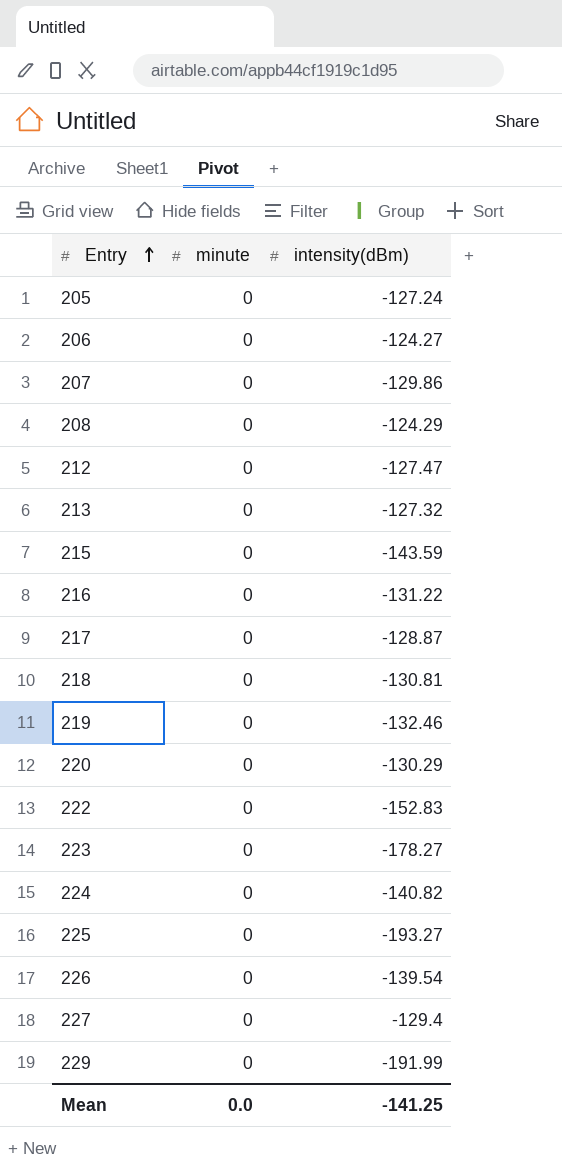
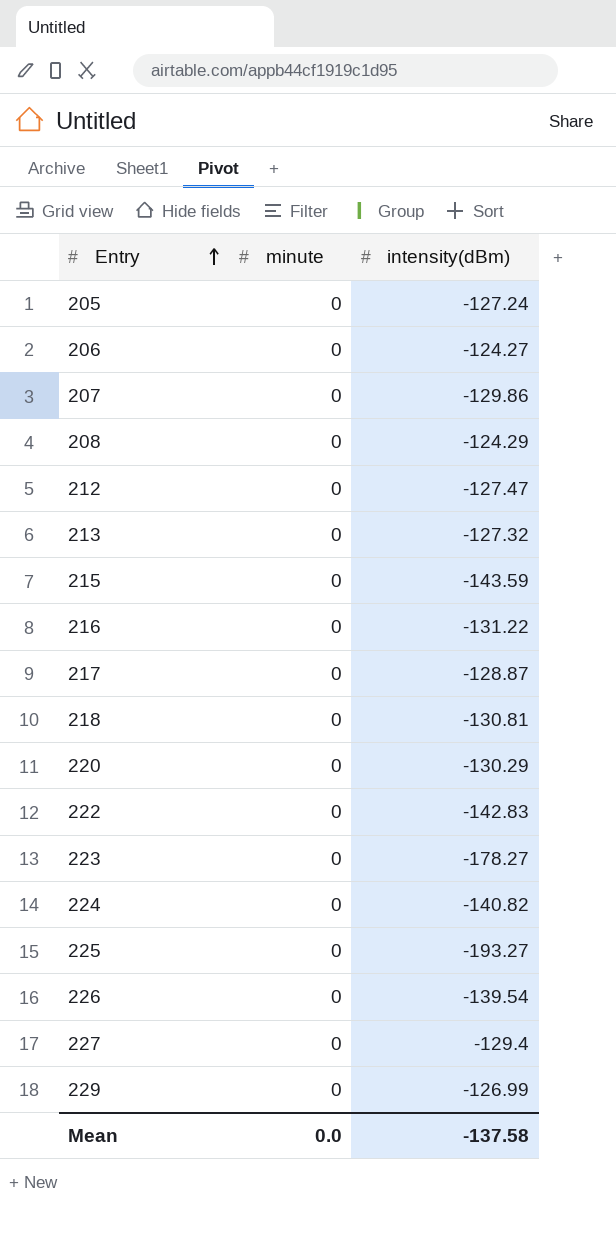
row 219: 0 | -132.46 -> none
222 | intensity(dBm): -152.83 -> -142.83
229 | intensity(dBm): -191.99 -> -126.99
Mean | intensity(dBm): -141.25 -> -137.58

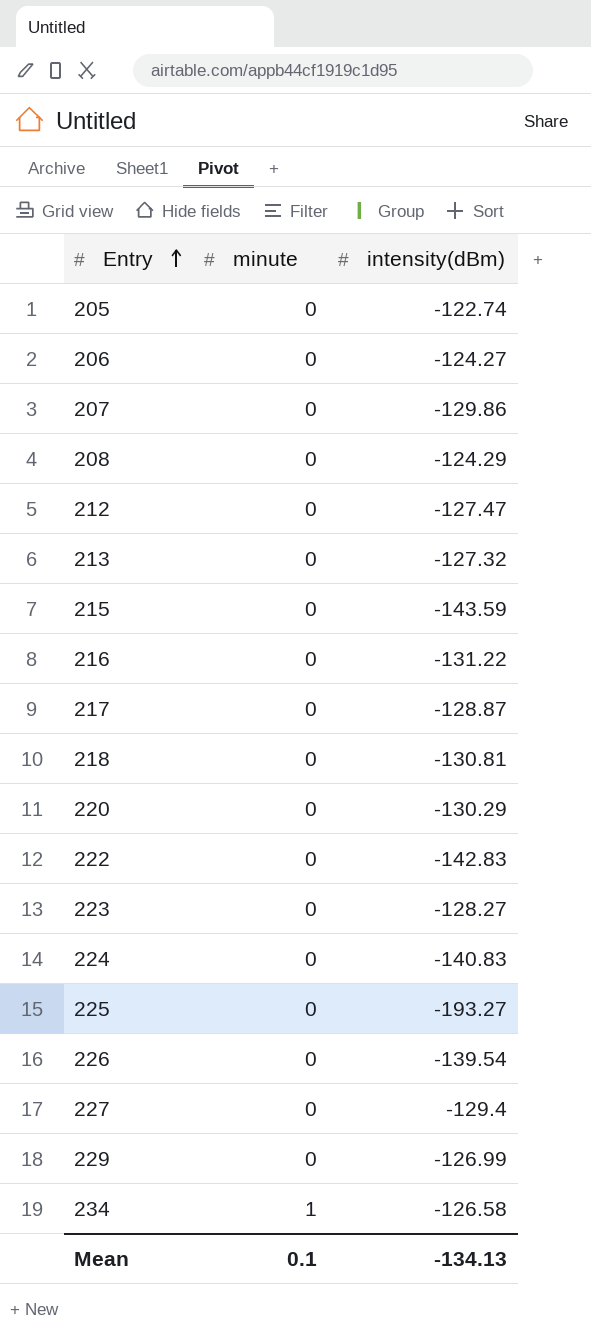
205 | intensity(dBm): -127.24 -> -122.74
223 | intensity(dBm): -178.27 -> -128.27
224 | intensity(dBm): -140.82 -> -140.83
row 234: none -> 1 | -126.58
Mean | minute: 0.0 -> 0.1
Mean | intensity(dBm): -137.58 -> -134.13

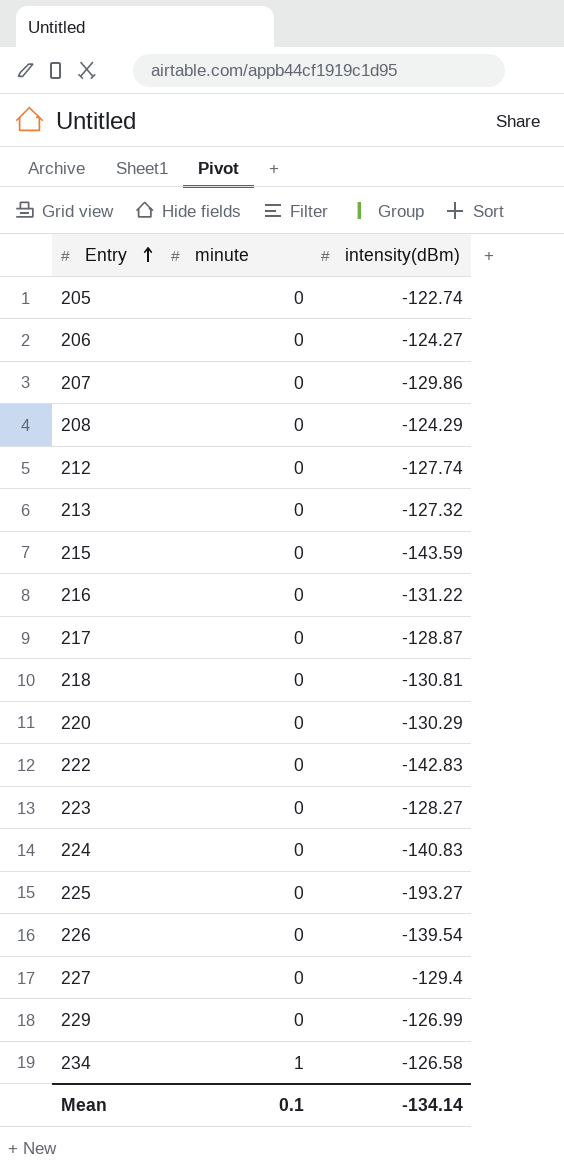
212 | intensity(dBm): -127.47 -> -127.74
Mean | intensity(dBm): -134.13 -> -134.14

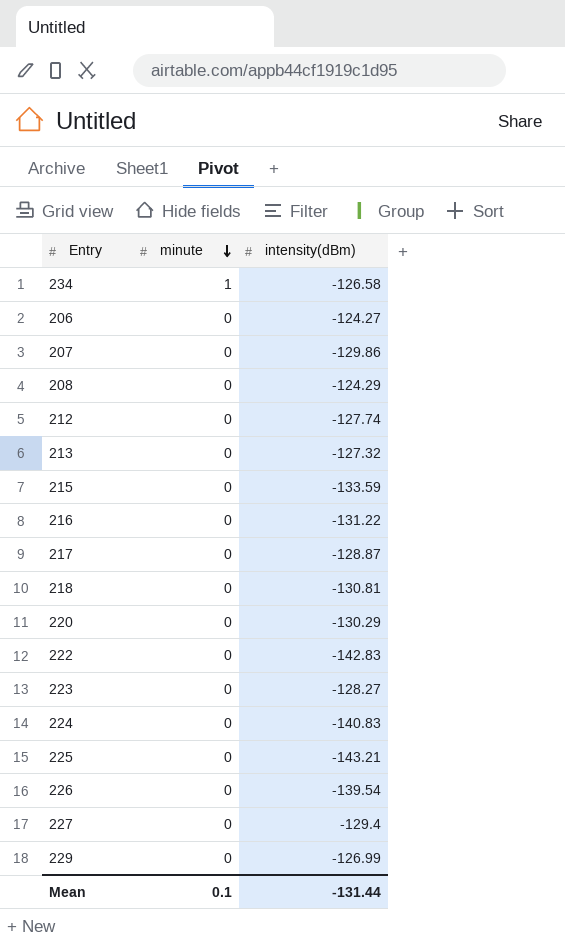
row order: Entry ascending -> minute descending
row 205: 0 | -122.74 -> none
215 | intensity(dBm): -143.59 -> -133.59
225 | intensity(dBm): -193.27 -> -143.21
Mean | intensity(dBm): -134.14 -> -131.44

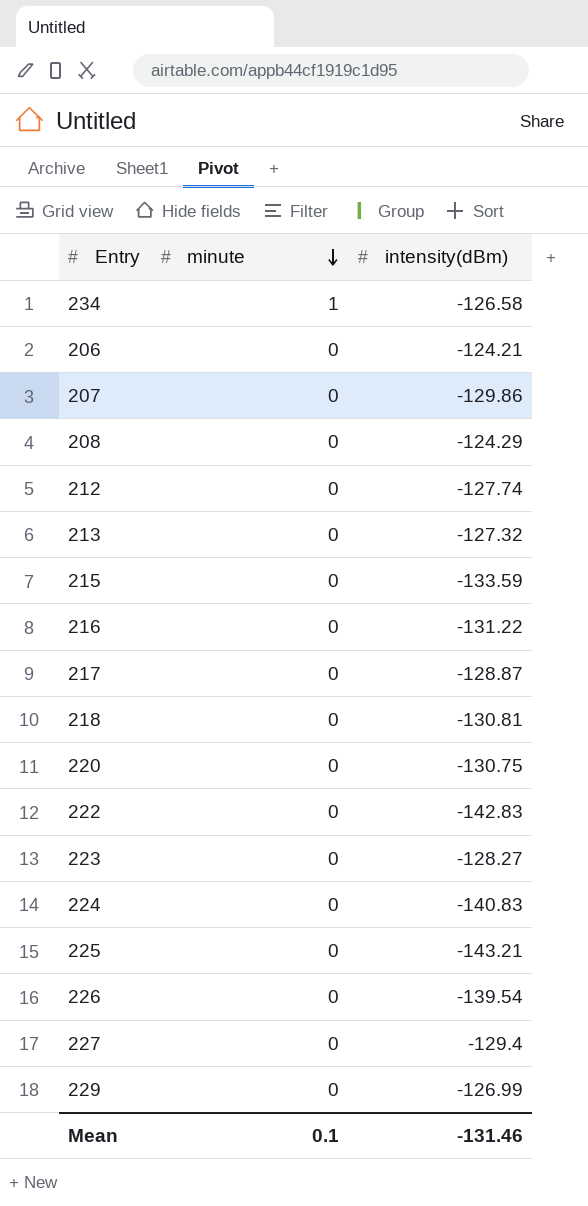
206 | intensity(dBm): -124.27 -> -124.21
220 | intensity(dBm): -130.29 -> -130.75
Mean | intensity(dBm): -131.44 -> -131.46

